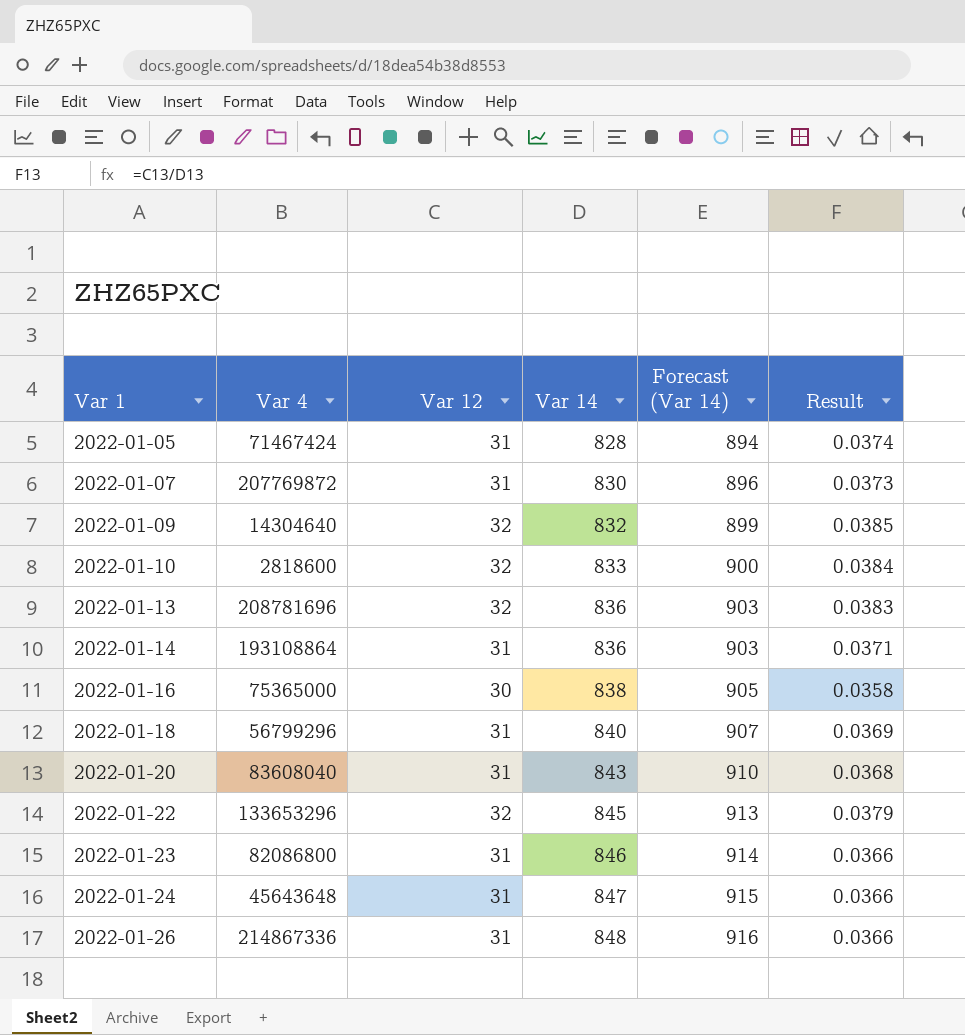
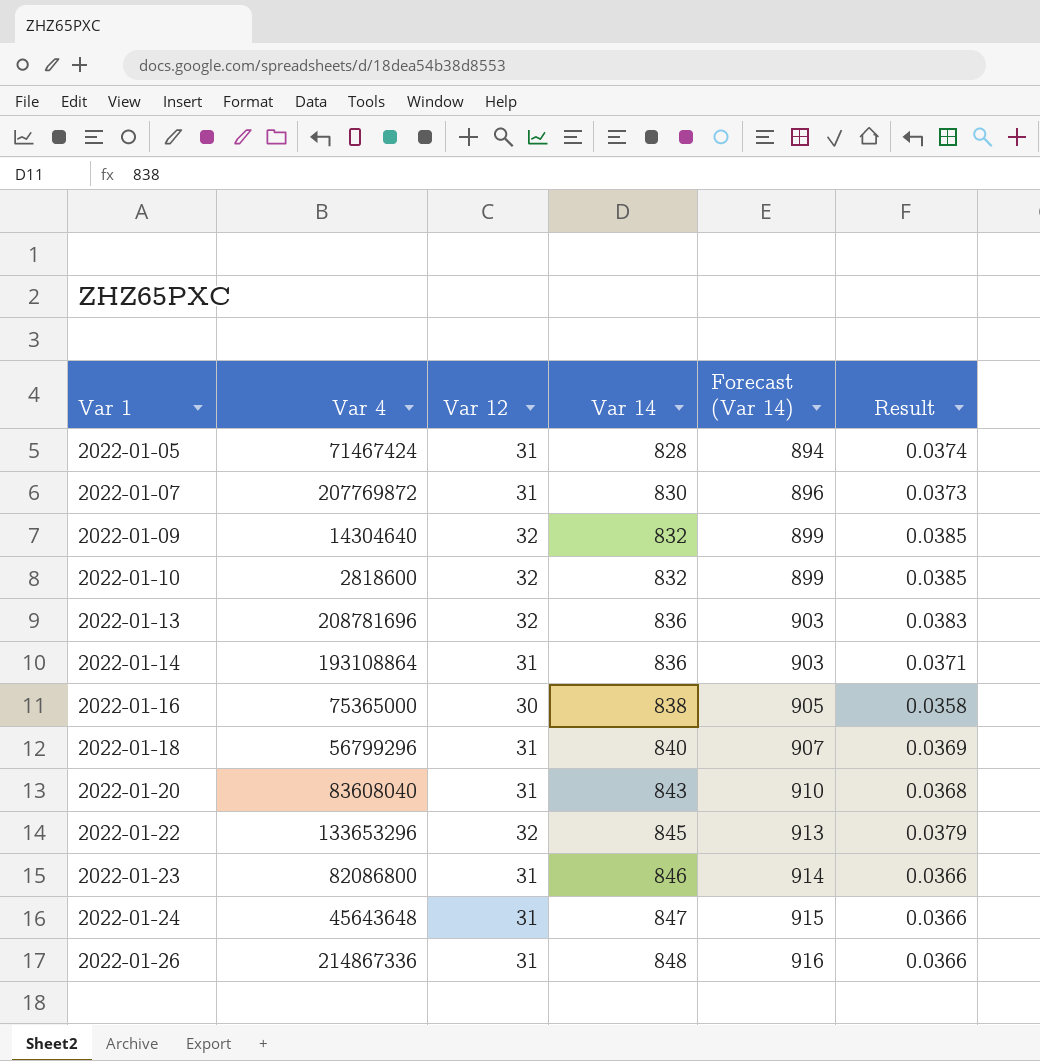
2022-01-10 | Var 14: 833 -> 832
2022-01-10 | Forecast (Var 14): 900 -> 899
2022-01-10 | Result: 0.0384 -> 0.0385

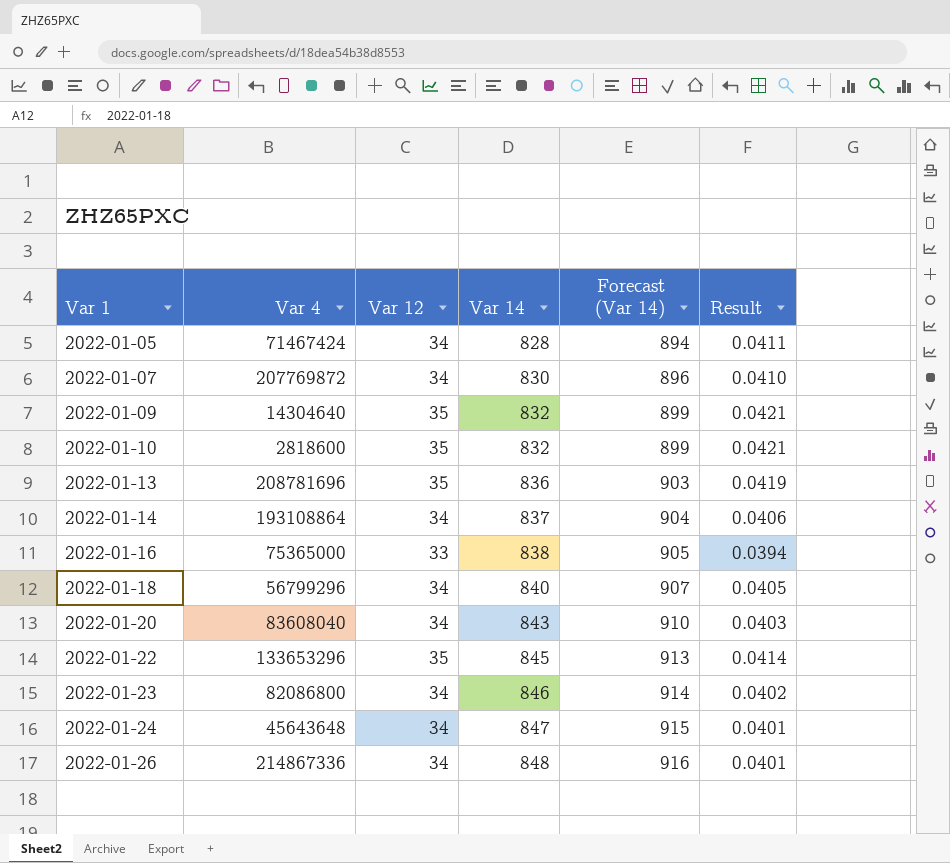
2022-01-05 | Var 12: 31 -> 34
2022-01-05 | Result: 0.0374 -> 0.0411
2022-01-07 | Var 12: 31 -> 34
2022-01-07 | Result: 0.0373 -> 0.0410
2022-01-09 | Var 12: 32 -> 35
2022-01-09 | Result: 0.0385 -> 0.0421
2022-01-10 | Var 12: 32 -> 35
2022-01-10 | Result: 0.0385 -> 0.0421
2022-01-13 | Var 12: 32 -> 35
2022-01-13 | Result: 0.0383 -> 0.0419
2022-01-14 | Var 12: 31 -> 34
2022-01-14 | Var 14: 836 -> 837
2022-01-14 | Forecast (Var 14): 903 -> 904
2022-01-14 | Result: 0.0371 -> 0.0406
2022-01-16 | Var 12: 30 -> 33
2022-01-16 | Result: 0.0358 -> 0.0394
2022-01-18 | Var 12: 31 -> 34
2022-01-18 | Result: 0.0369 -> 0.0405
2022-01-20 | Var 12: 31 -> 34
2022-01-20 | Result: 0.0368 -> 0.0403
2022-01-22 | Var 12: 32 -> 35
2022-01-22 | Result: 0.0379 -> 0.0414
2022-01-23 | Var 12: 31 -> 34
2022-01-23 | Result: 0.0366 -> 0.0402
2022-01-24 | Var 12: 31 -> 34
2022-01-24 | Result: 0.0366 -> 0.0401
2022-01-26 | Var 12: 31 -> 34
2022-01-26 | Result: 0.0366 -> 0.0401

